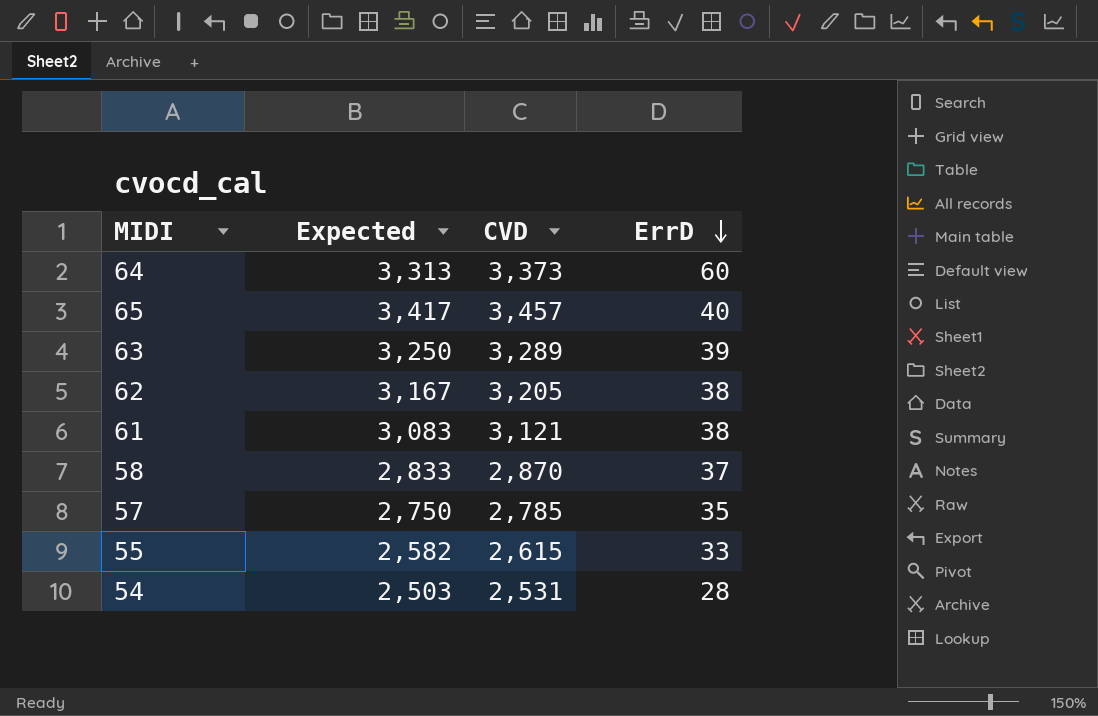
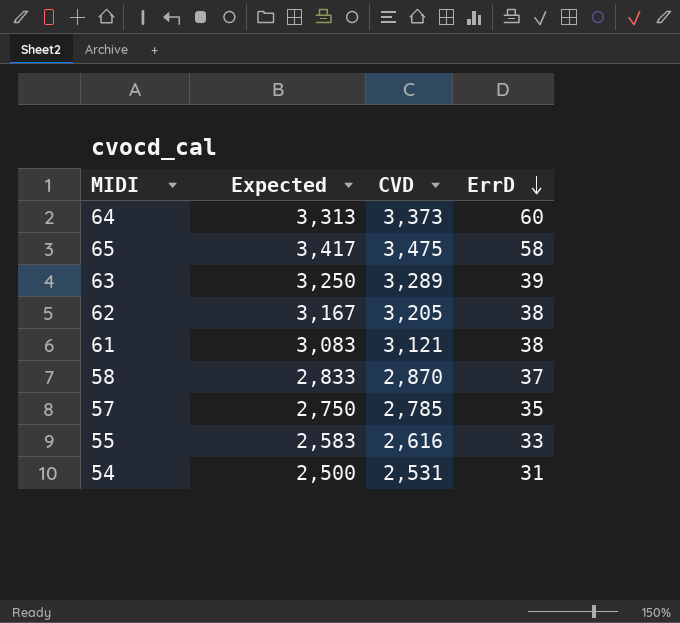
65 | CVD: 3,457 -> 3,475
65 | ErrD: 40 -> 58
55 | Expected: 2,582 -> 2,583
55 | CVD: 2,615 -> 2,616
54 | Expected: 2,503 -> 2,500
54 | ErrD: 28 -> 31

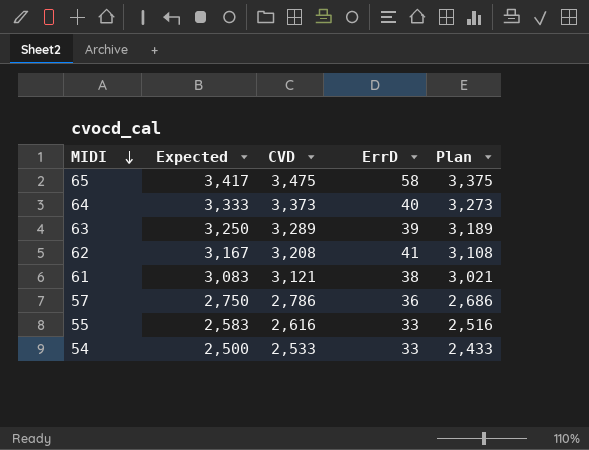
row order: ErrD descending -> MIDI descending
column Plan | formula: none -> [CVD] - 100
row 58: 2,833 | 2,870 | 37 -> none
64 | Expected: 3,313 -> 3,333
64 | ErrD: 60 -> 40
62 | CVD: 3,205 -> 3,208
62 | ErrD: 38 -> 41
57 | CVD: 2,785 -> 2,786
57 | ErrD: 35 -> 36
54 | CVD: 2,531 -> 2,533
54 | ErrD: 31 -> 33

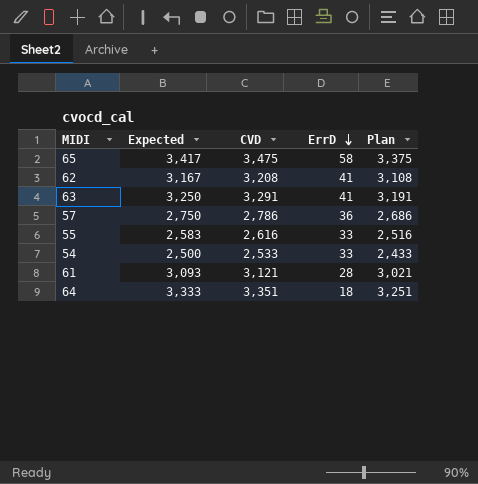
row order: MIDI descending -> ErrD descending
63 | CVD: 3,289 -> 3,291
63 | ErrD: 39 -> 41
63 | Plan: 3,189 -> 3,191
61 | Expected: 3,083 -> 3,093
61 | ErrD: 38 -> 28
64 | CVD: 3,373 -> 3,351
64 | ErrD: 40 -> 18
64 | Plan: 3,273 -> 3,251

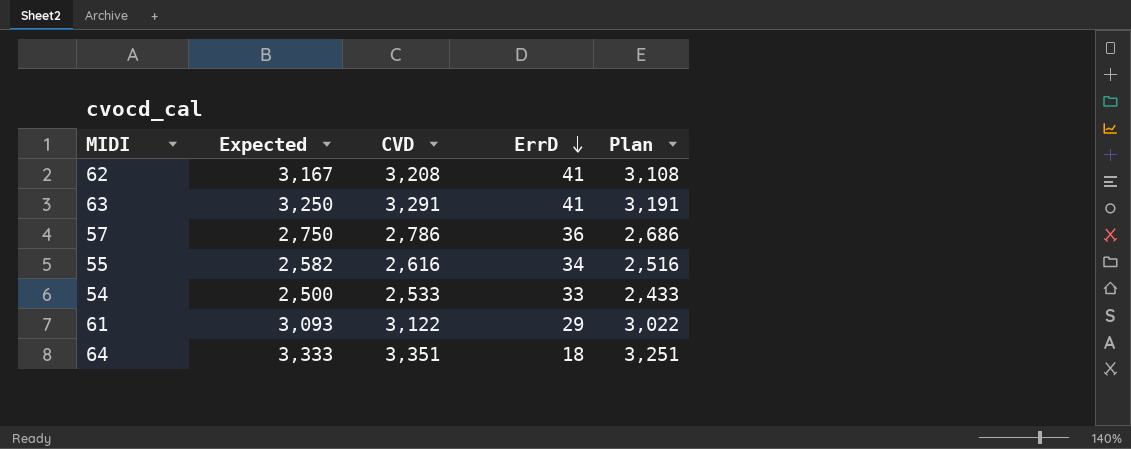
row 65: 3,417 | 3,475 | 58 | 3,375 -> none
55 | Expected: 2,583 -> 2,582
55 | ErrD: 33 -> 34
61 | CVD: 3,121 -> 3,122
61 | ErrD: 28 -> 29
61 | Plan: 3,021 -> 3,022

